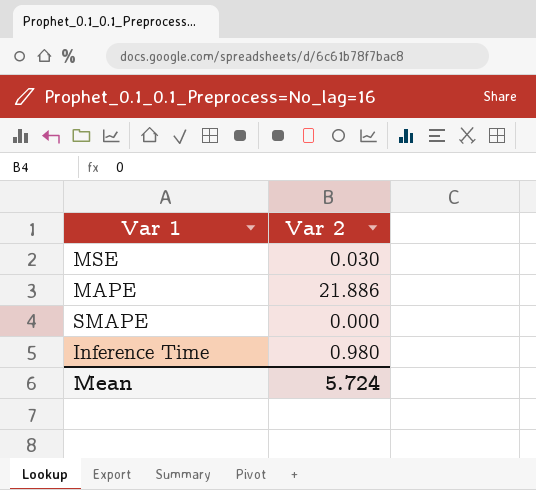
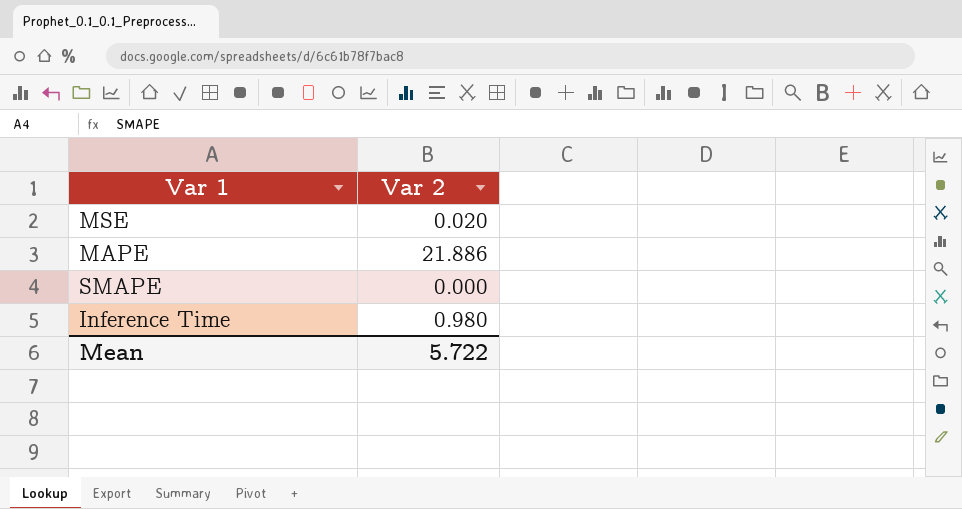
MSE | Var 2: 0.030 -> 0.020
Mean | Var 2: 5.724 -> 5.722

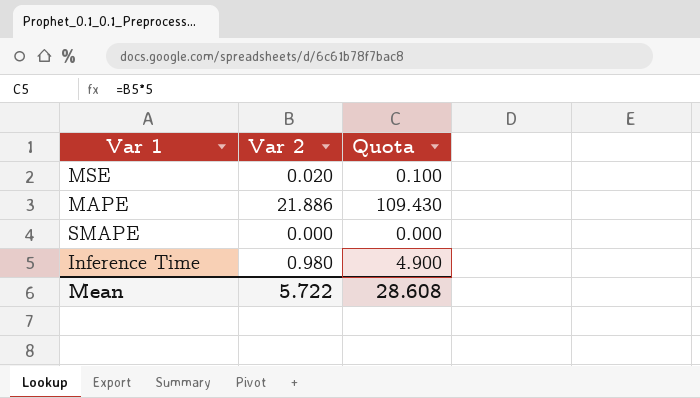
column Quota | formula: none -> [Var 2] * 5

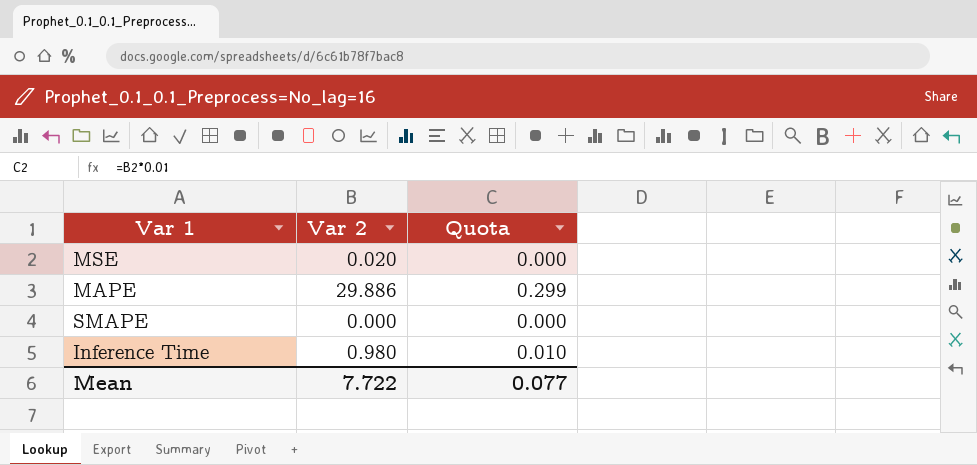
column Quota | formula: [Var 2] * 5 -> [Var 2] * 0.01
MAPE | Var 2: 21.886 -> 29.886
Mean | Var 2: 5.722 -> 7.722
Mean | Quota: 28.608 -> 0.077

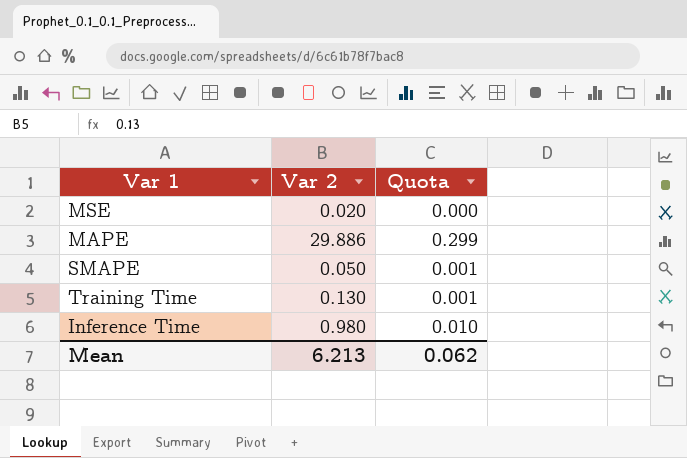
SMAPE | Var 2: 0.000 -> 0.050
SMAPE | Quota: 0.000 -> 0.001
row Training Time: none -> 0.130 | 0.001
Mean | Var 2: 7.722 -> 6.213
Mean | Quota: 0.077 -> 0.062

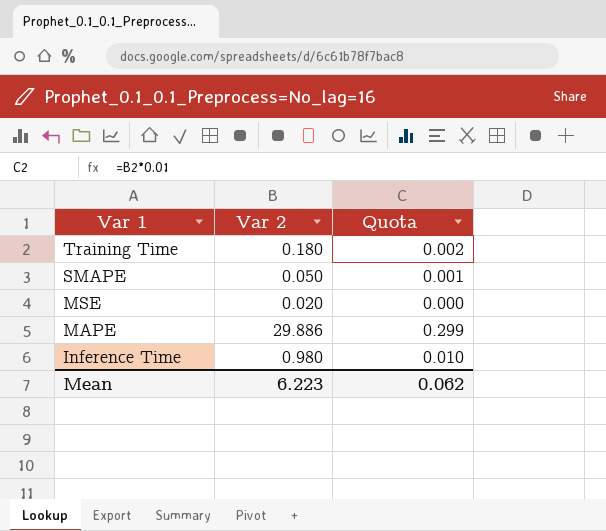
row order: none -> Var 1 descending
Training Time | Var 2: 0.130 -> 0.180
Training Time | Quota: 0.001 -> 0.002
Mean | Var 2: 6.213 -> 6.223

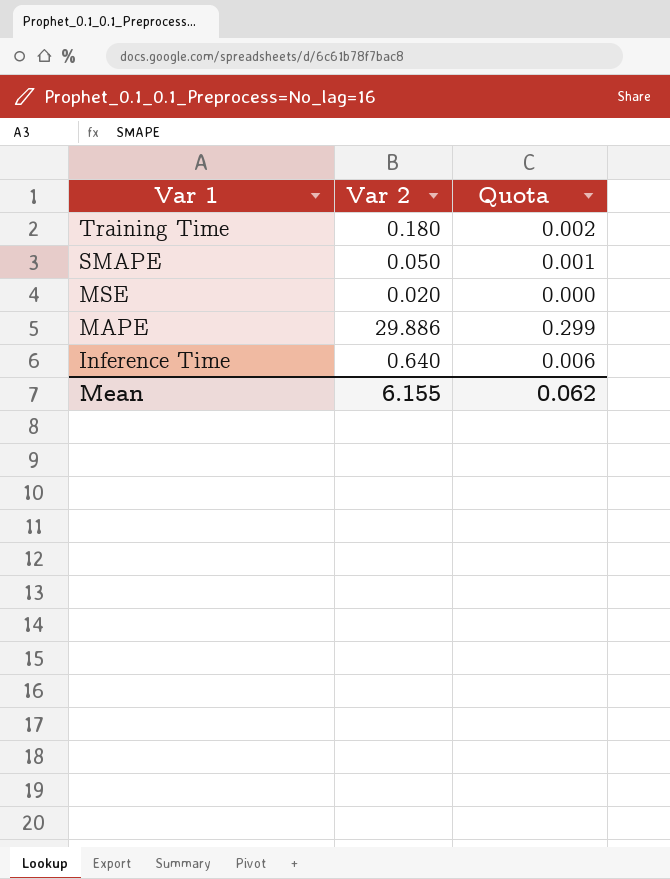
Inference Time | Var 2: 0.980 -> 0.640
Inference Time | Quota: 0.010 -> 0.006
Mean | Var 2: 6.223 -> 6.155

